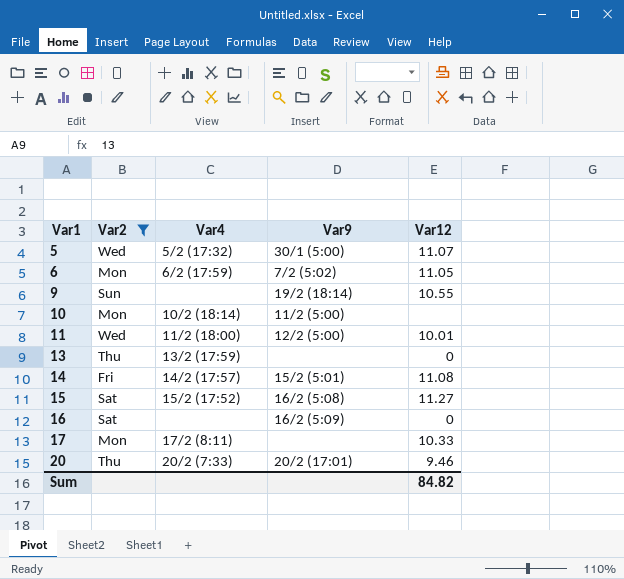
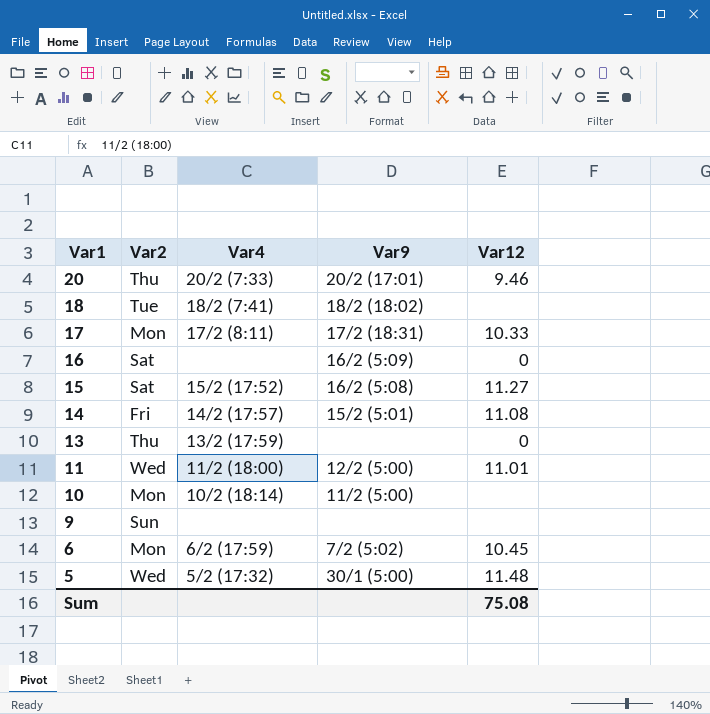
filter: Var2 != Tue -> none
row order: Var1 ascending -> Var1 descending
17 | Var9: none -> 17/2 (18:31)
11 | Var12: 10.01 -> 11.01
9 | Var9: 19/2 (18:14) -> none
9 | Var12: 10.55 -> none
6 | Var12: 11.05 -> 10.45
5 | Var12: 11.07 -> 11.48
Sum | Var12: 84.82 -> 75.08

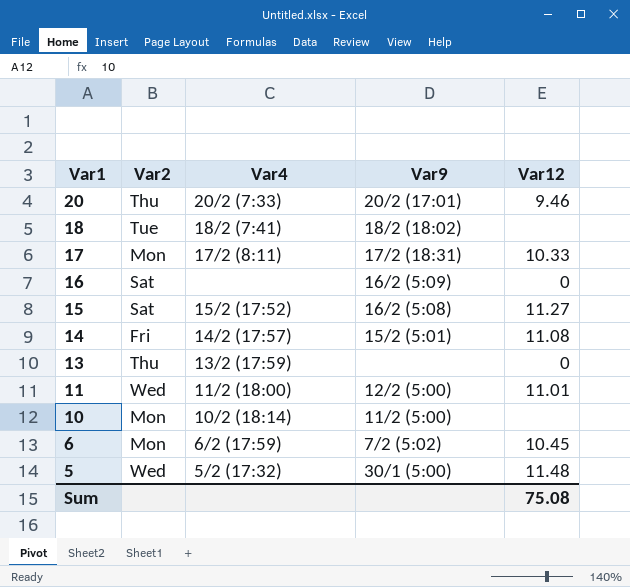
row 9: Sun | none | none | none -> none

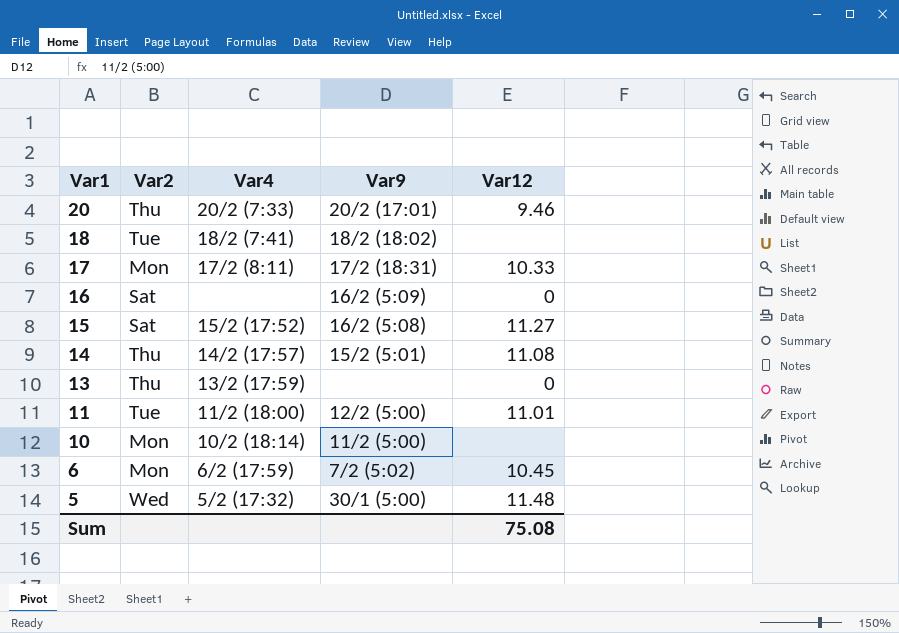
14 | Var2: Fri -> Thu
11 | Var2: Wed -> Tue

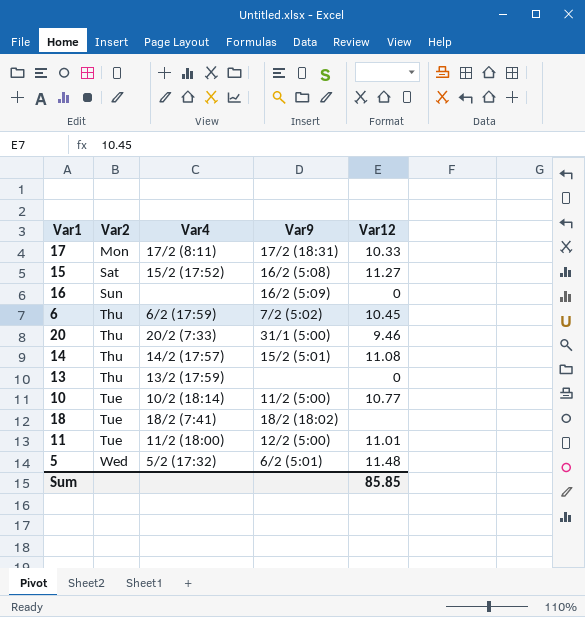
row order: Var1 descending -> Var2 ascending
16 | Var2: Sat -> Sun
6 | Var2: Mon -> Thu
20 | Var9: 20/2 (17:01) -> 31/1 (5:00)
10 | Var2: Mon -> Tue
10 | Var12: none -> 10.77
5 | Var9: 30/1 (5:00) -> 6/2 (5:01)
Sum | Var12: 75.08 -> 85.85

